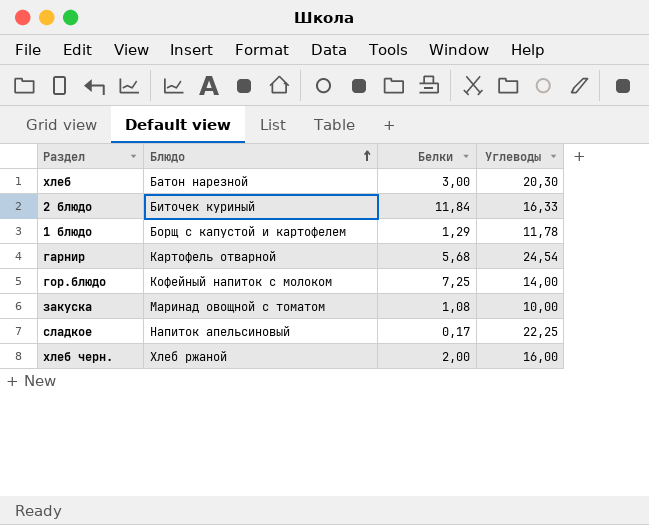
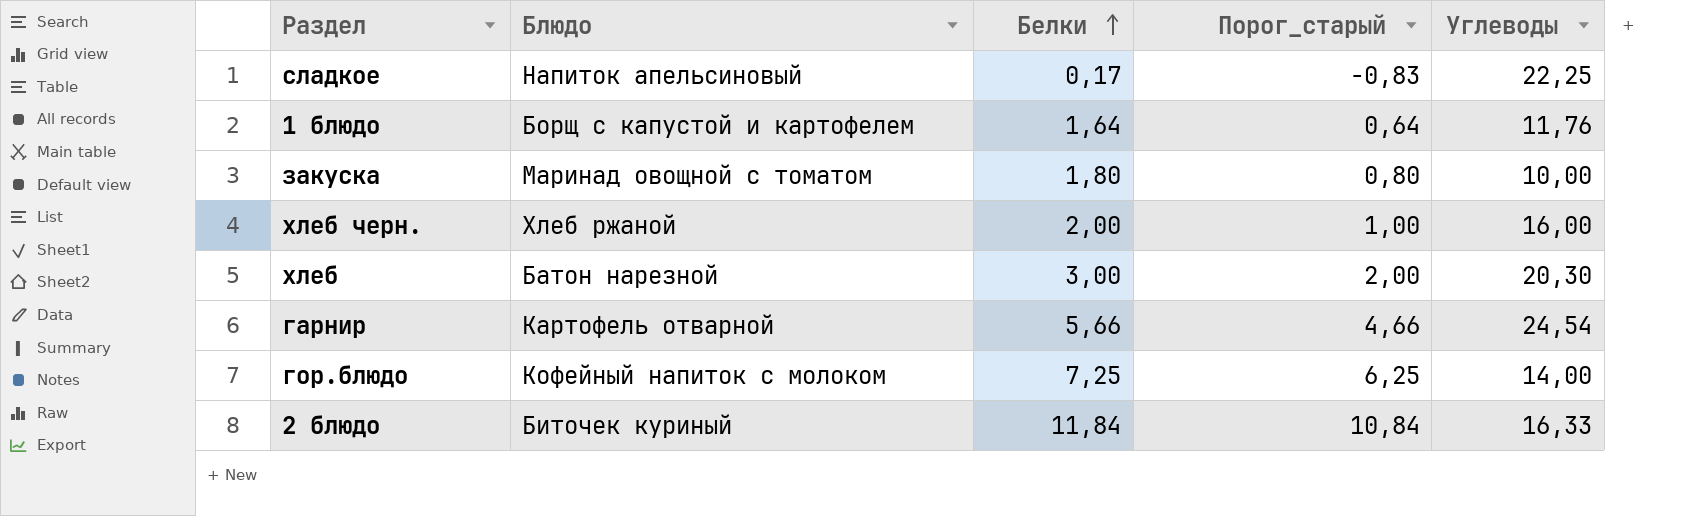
row order: Блюдо ascending -> Белки ascending
column Порог_старый | formula: none -> [Белки] - 1
1 блюдо | Белки: 1,29 -> 1,64
1 блюдо | Углеводы: 11,78 -> 11,76
закуска | Белки: 1,08 -> 1,80
гарнир | Белки: 5,68 -> 5,66

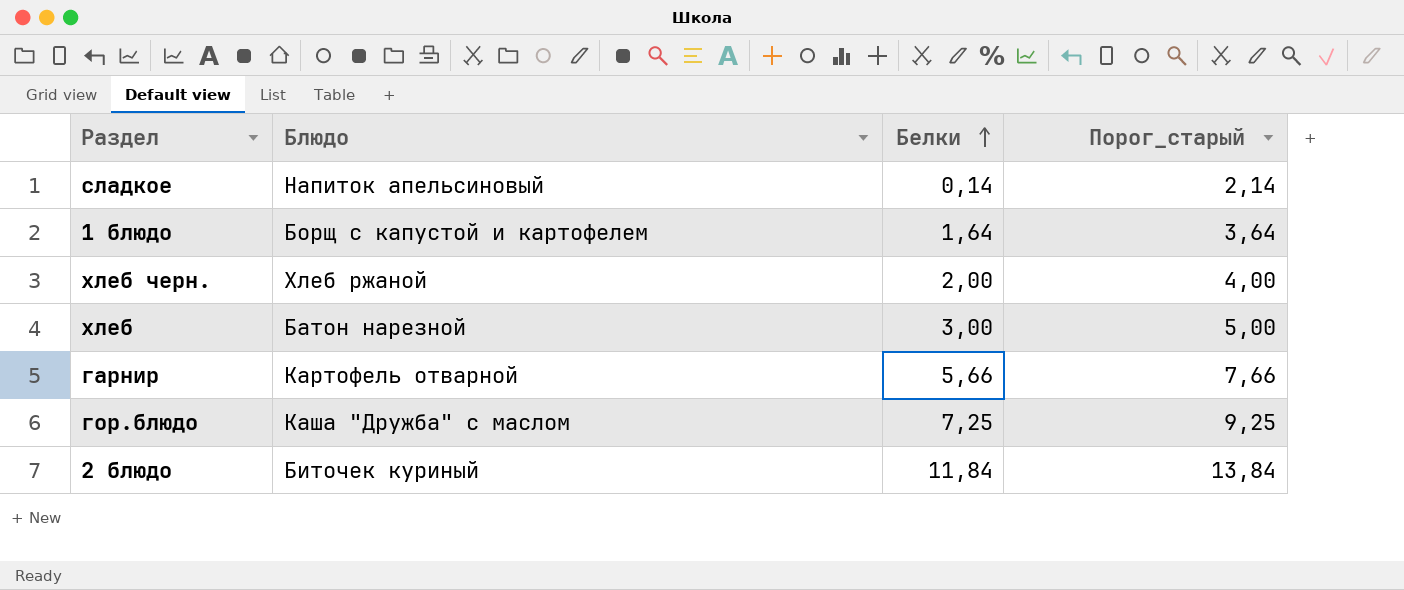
column Углеводы | position: 5 -> none
column Порог_старый | formula: [Белки] - 1 -> [Белки] + 2
row закуска: Маринад овощной с томатом | 1,80 | 0,80 | 10,00 -> none
сладкое | Белки: 0,17 -> 0,14
гор.блюдо | Блюдо: Кофейный напиток с молоком -> Каша "Дружба" с маслом

